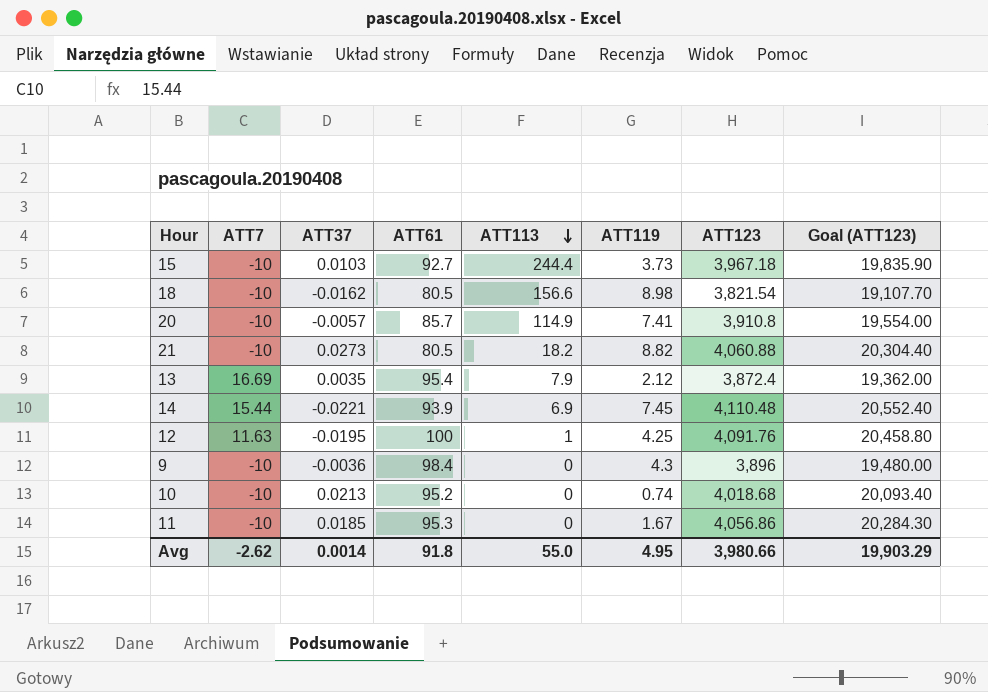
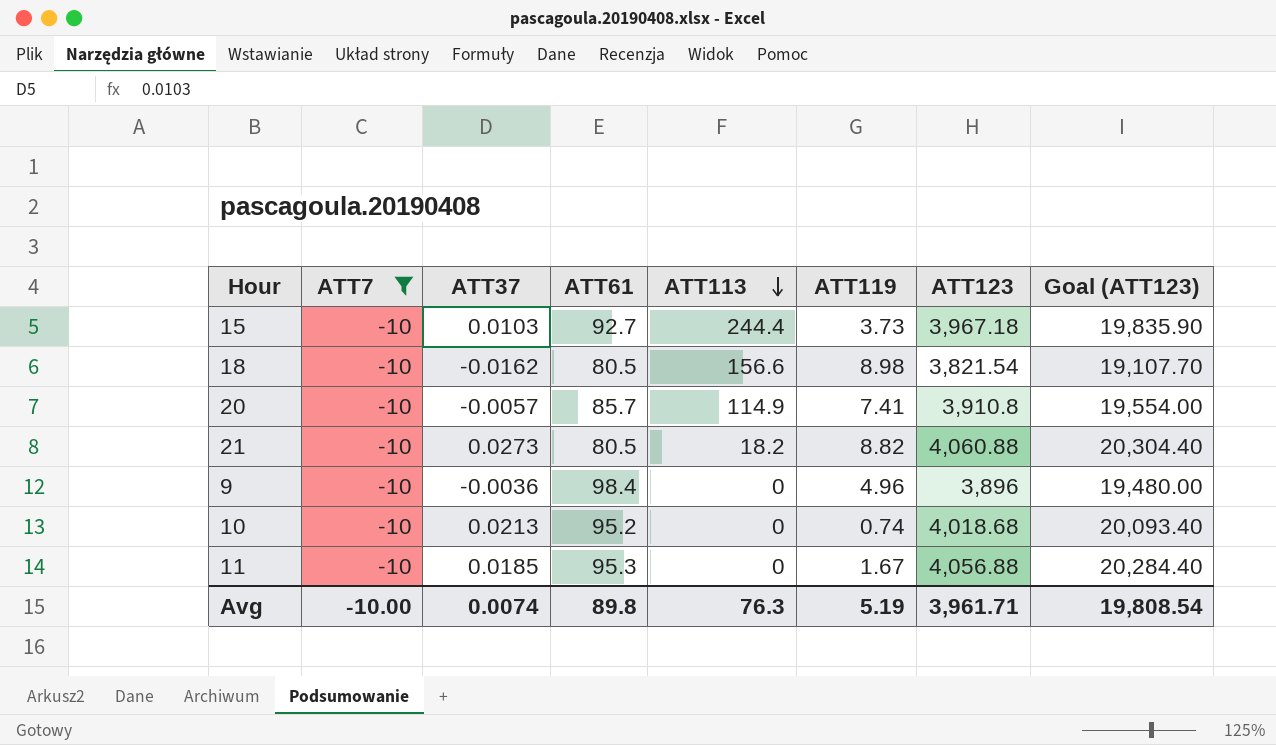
filter: none -> ATT7 = -10
9 | ATT119: 4.3 -> 4.96
11 | ATT123: 4,056.86 -> 4,056.88
11 | Goal (ATT123): 20,284.30 -> 20,284.40
Avg | ATT7: -2.62 -> -10.00
Avg | ATT37: 0.0014 -> 0.0074
Avg | ATT61: 91.8 -> 89.8
Avg | ATT113: 55.0 -> 76.3
Avg | ATT119: 4.95 -> 5.19
Avg | ATT123: 3,980.66 -> 3,961.71
Avg | Goal (ATT123): 19,903.29 -> 19,808.54

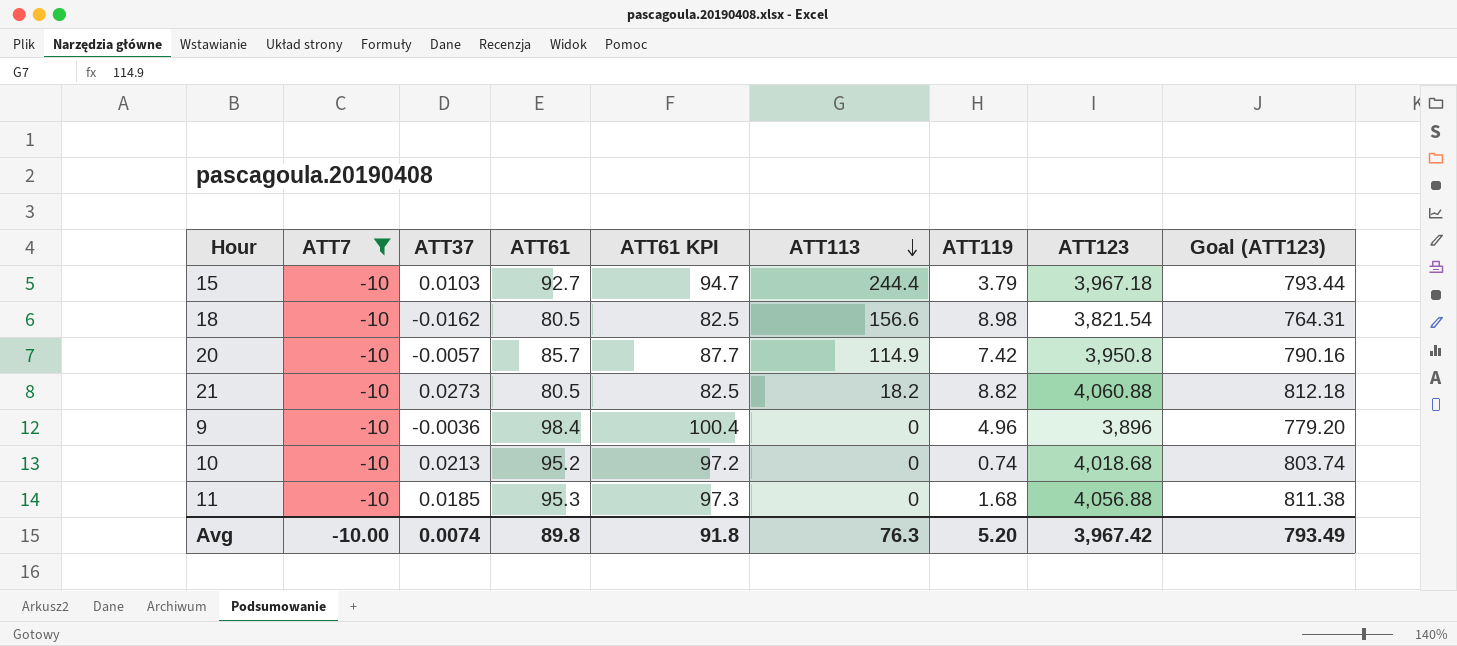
column ATT61 KPI | formula: none -> [ATT61] + 2
column Goal (ATT123) | formula: [ATT123] * 5 -> [ATT123] * 0.2
15 | ATT119: 3.73 -> 3.79
20 | ATT119: 7.41 -> 7.42
20 | ATT123: 3,910.8 -> 3,950.8
11 | ATT119: 1.67 -> 1.68
Avg | ATT119: 5.19 -> 5.20
Avg | ATT123: 3,961.71 -> 3,967.42
Avg | Goal (ATT123): 19,808.54 -> 793.49

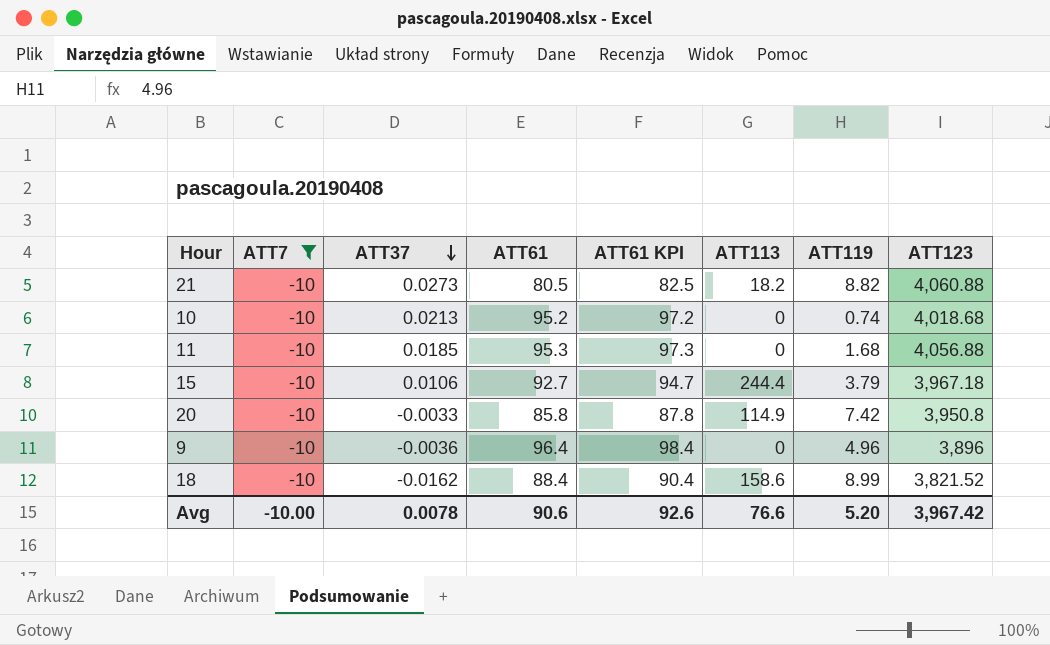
row order: ATT113 descending -> ATT37 descending
column Goal (ATT123) | formula: [ATT123] * 0.2 -> none
15 | ATT37: 0.0103 -> 0.0106
20 | ATT37: -0.0057 -> -0.0033
20 | ATT61: 85.7 -> 85.8
20 | ATT61 KPI: 87.7 -> 87.8
9 | ATT61: 98.4 -> 96.4
9 | ATT61 KPI: 100.4 -> 98.4
18 | ATT61: 80.5 -> 88.4
18 | ATT61 KPI: 82.5 -> 90.4
18 | ATT113: 156.6 -> 158.6
18 | ATT119: 8.98 -> 8.99
18 | ATT123: 3,821.54 -> 3,821.52
Avg | ATT37: 0.0074 -> 0.0078
Avg | ATT61: 89.8 -> 90.6
Avg | ATT61 KPI: 91.8 -> 92.6
Avg | ATT113: 76.3 -> 76.6

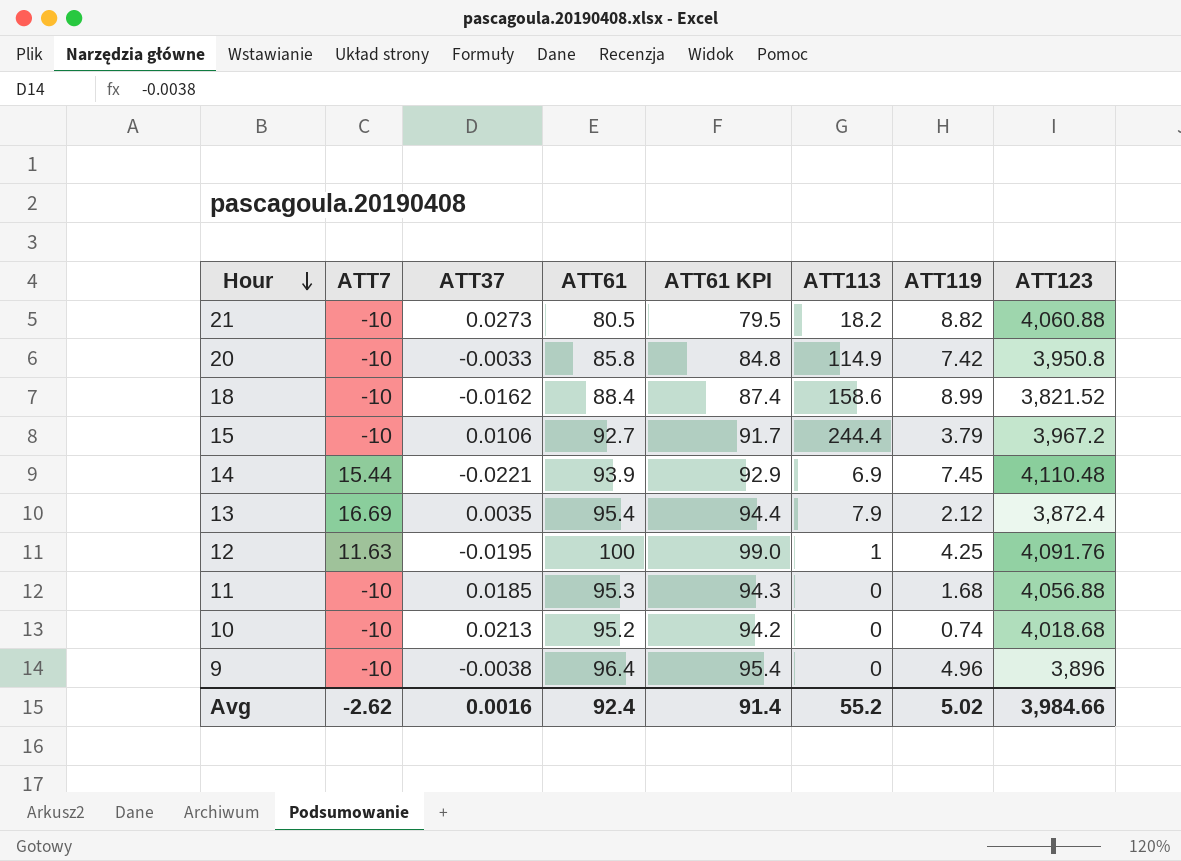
filter: ATT7 = -10 -> none
row order: ATT37 descending -> Hour descending
column ATT61 KPI | formula: [ATT61] + 2 -> [ATT61] - 1
15 | ATT123: 3,967.18 -> 3,967.2
9 | ATT37: -0.0036 -> -0.0038
Avg | ATT7: -10.00 -> -2.62
Avg | ATT37: 0.0078 -> 0.0016
Avg | ATT61: 90.6 -> 92.4
Avg | ATT61 KPI: 92.6 -> 91.4
Avg | ATT113: 76.6 -> 55.2
Avg | ATT119: 5.20 -> 5.02
Avg | ATT123: 3,967.42 -> 3,984.66

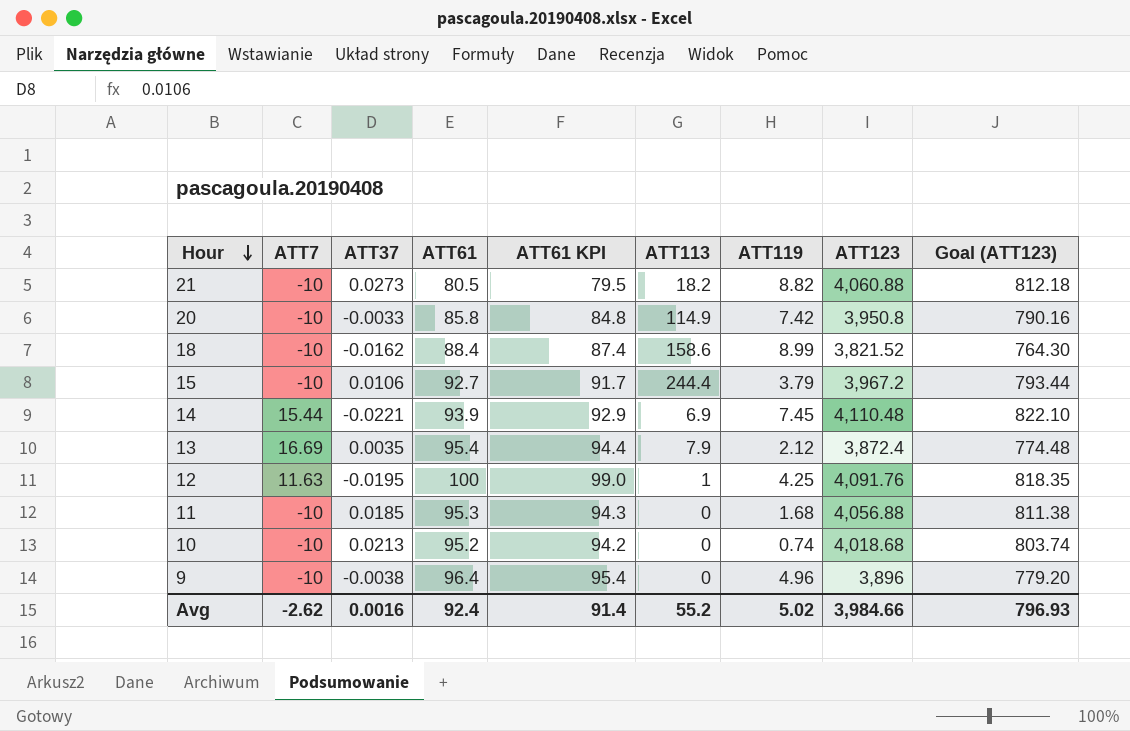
column Goal (ATT123) | formula: none -> [ATT123] * 0.2

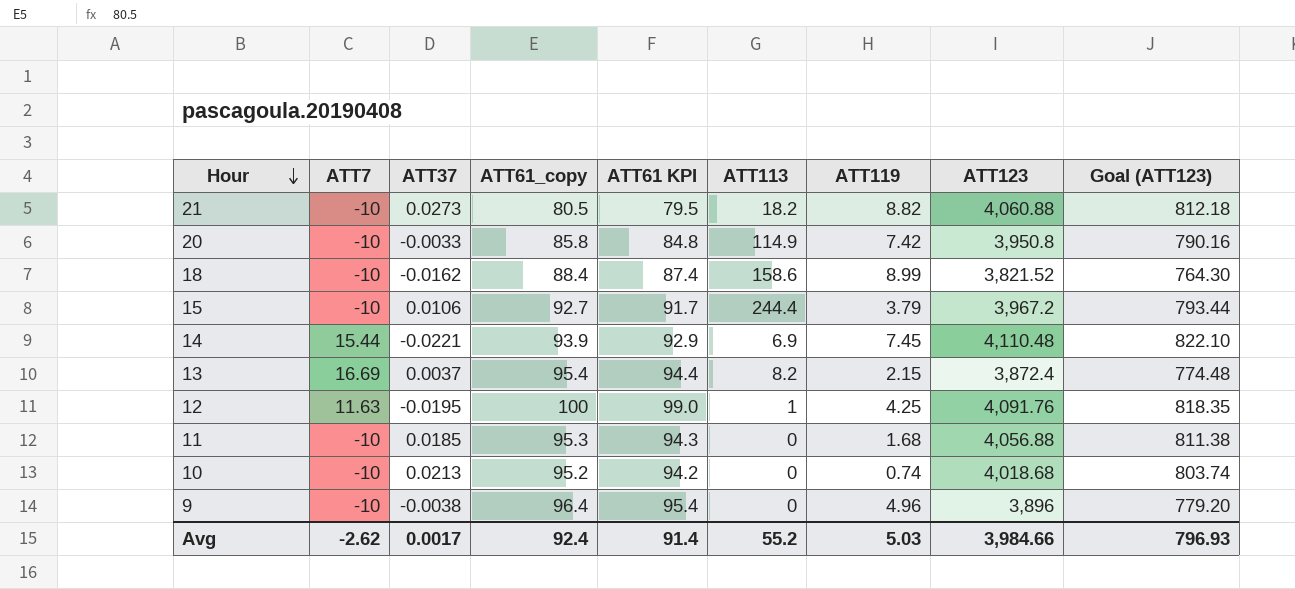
column name: ATT61 -> ATT61_copy
13 | ATT37: 0.0035 -> 0.0037
13 | ATT113: 7.9 -> 8.2
13 | ATT119: 2.12 -> 2.15
Avg | ATT37: 0.0016 -> 0.0017
Avg | ATT119: 5.02 -> 5.03

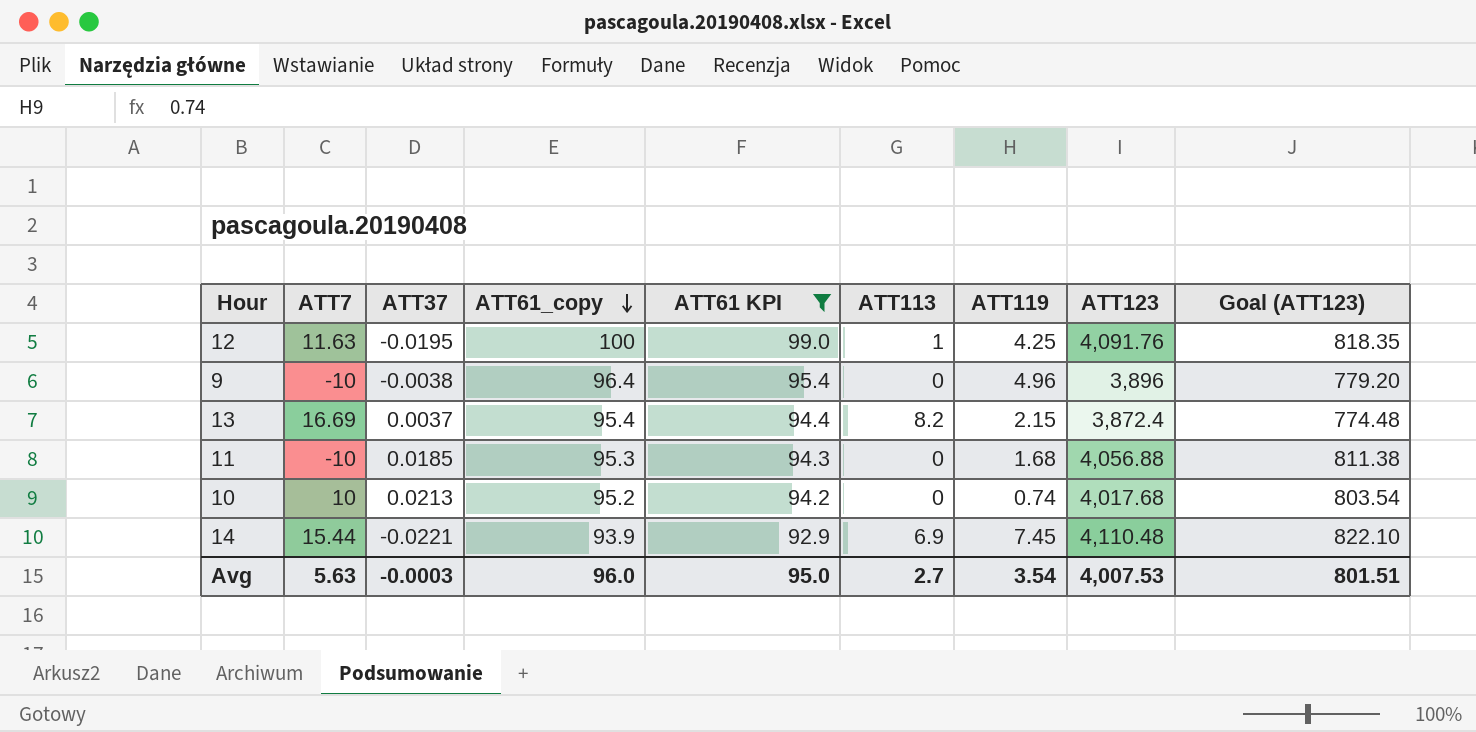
filter: none -> ATT61 KPI >= 92.9
row order: Hour descending -> ATT61_copy descending
10 | ATT7: -10 -> 10
10 | ATT123: 4,018.68 -> 4,017.68
10 | Goal (ATT123): 803.74 -> 803.54
Avg | ATT7: -2.62 -> 5.63
Avg | ATT37: 0.0017 -> -0.0003
Avg | ATT61_copy: 92.4 -> 96.0
Avg | ATT61 KPI: 91.4 -> 95.0
Avg | ATT113: 55.2 -> 2.7
Avg | ATT119: 5.03 -> 3.54
Avg | ATT123: 3,984.66 -> 4,007.53
Avg | Goal (ATT123): 796.93 -> 801.51

